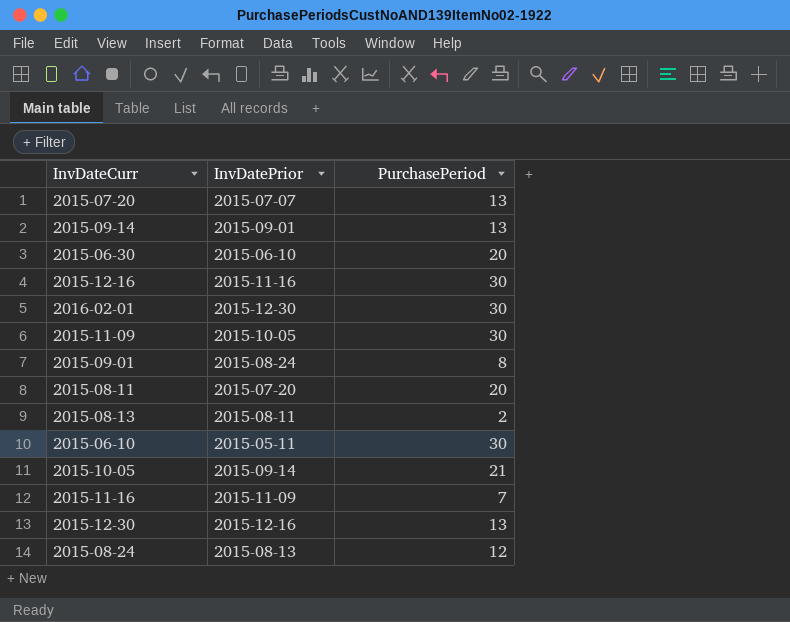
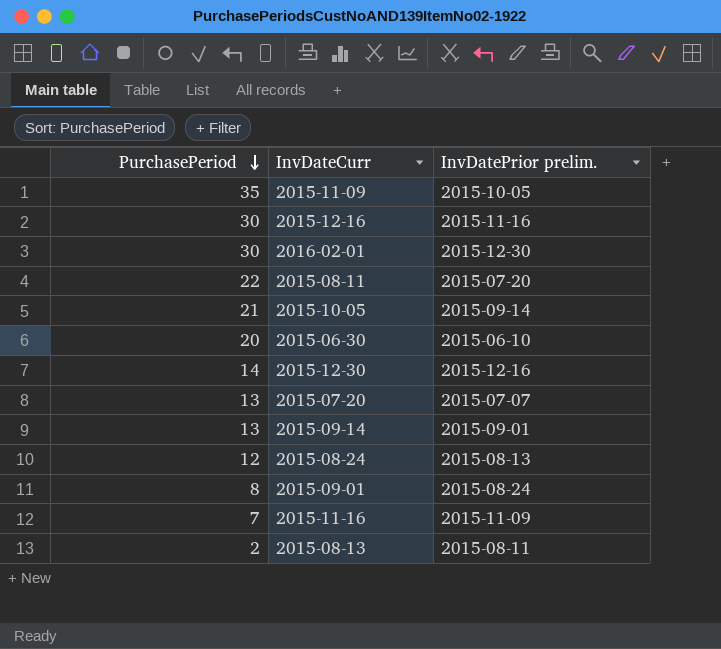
row order: none -> PurchasePeriod descending
column PurchasePeriod | position: 3 -> 1
column name: InvDatePrior -> InvDatePrior prelim.
row 2015-06-10: 2015-05-11 | 30 -> none
2015-11-09 | PurchasePeriod: 30 -> 35
2015-08-11 | PurchasePeriod: 20 -> 22
2015-12-30 | PurchasePeriod: 13 -> 14

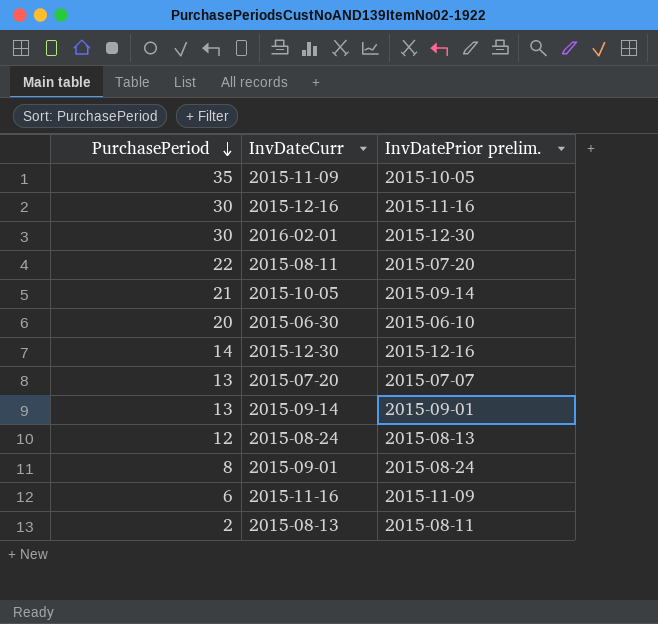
2015-11-16 | PurchasePeriod: 7 -> 6

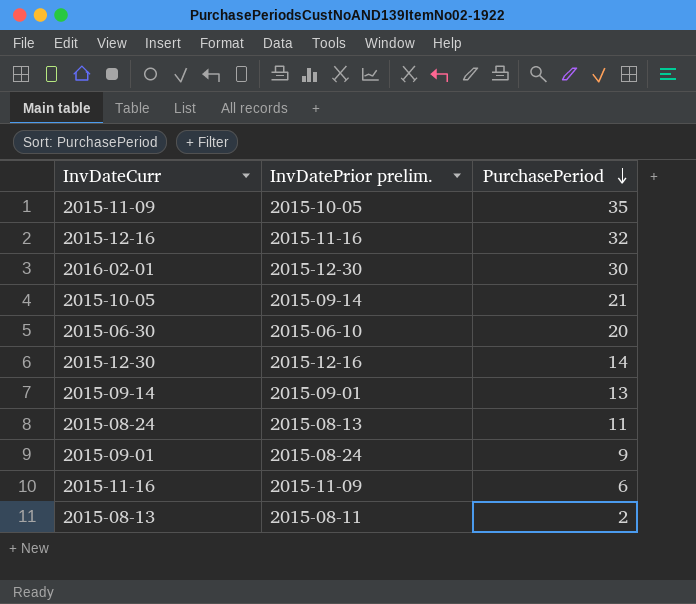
column PurchasePeriod | position: 1 -> 3
row 2015-08-11: 22 | 2015-07-20 -> none
row 2015-07-20: 13 | 2015-07-07 -> none
2015-12-16 | PurchasePeriod: 30 -> 32
2015-08-24 | PurchasePeriod: 12 -> 11
2015-09-01 | PurchasePeriod: 8 -> 9

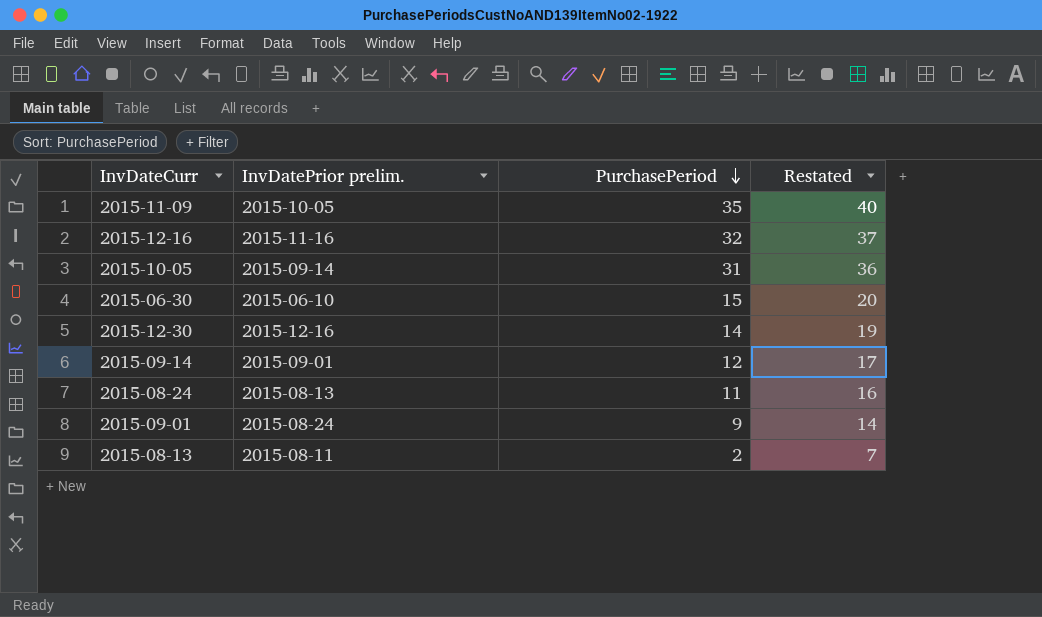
column Restated | formula: none -> [PurchasePeriod] + 5
row 2016-02-01: 2015-12-30 | 30 -> none
row 2015-11-16: 2015-11-09 | 6 -> none
2015-10-05 | PurchasePeriod: 21 -> 31
2015-06-30 | PurchasePeriod: 20 -> 15
2015-09-14 | PurchasePeriod: 13 -> 12

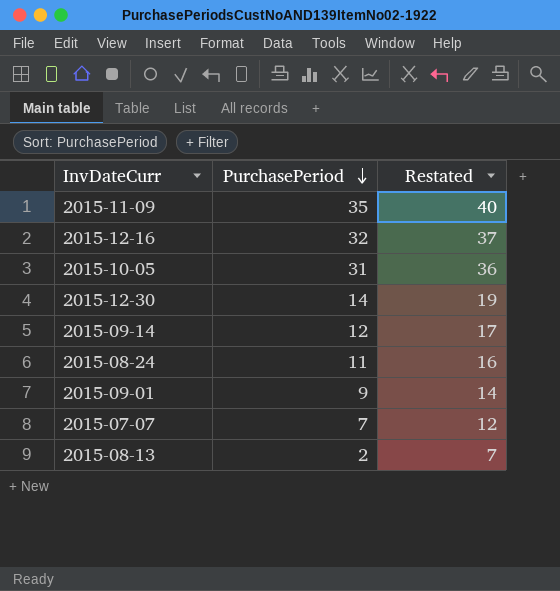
column InvDatePrior prelim. | position: 2 -> none
row 2015-06-30: 2015-06-10 | 15 | 20 -> none
row 2015-07-07: none -> 7 | 12

